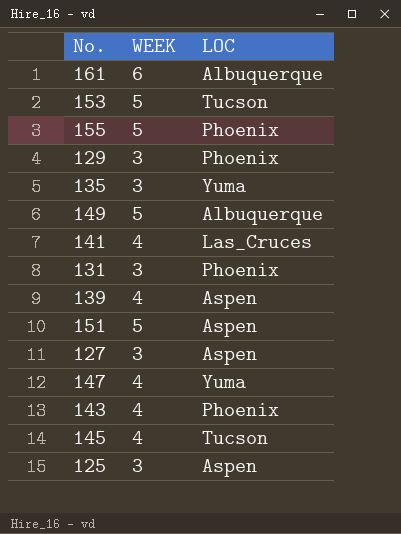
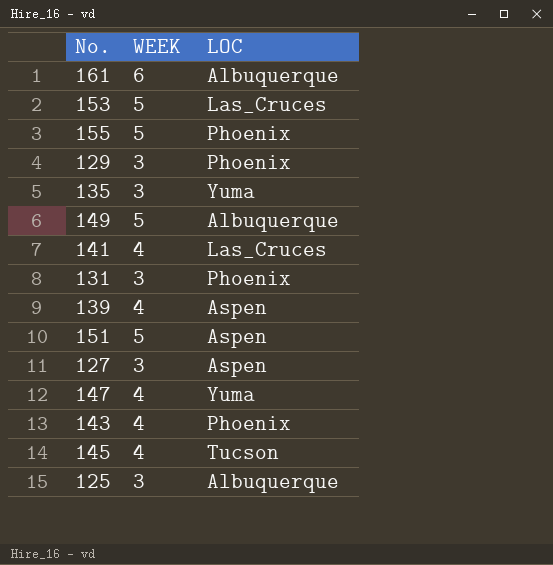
153 | LOC: Tucson -> Las_Cruces
125 | LOC: Aspen -> Albuquerque

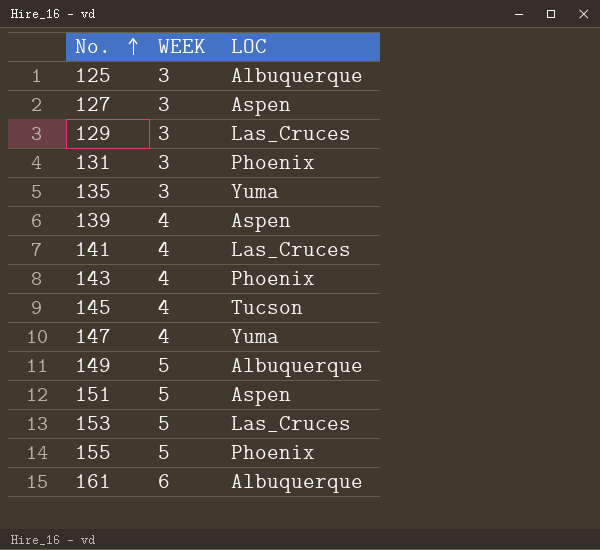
row order: none -> No. ascending
129 | LOC: Phoenix -> Las_Cruces

